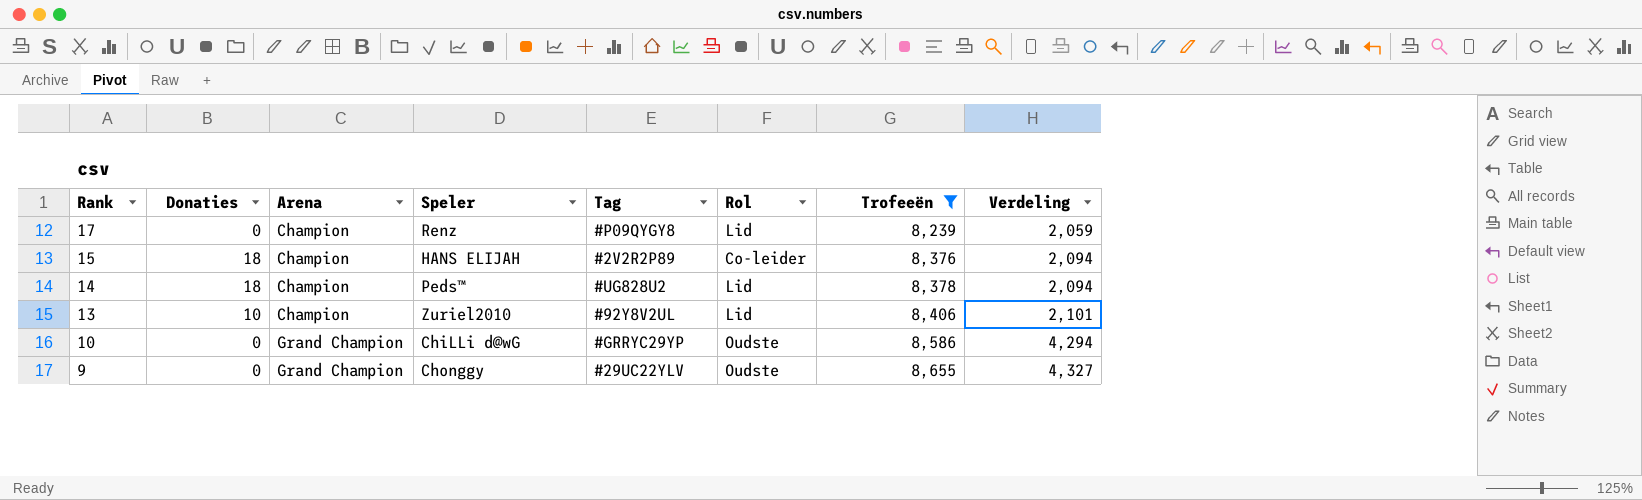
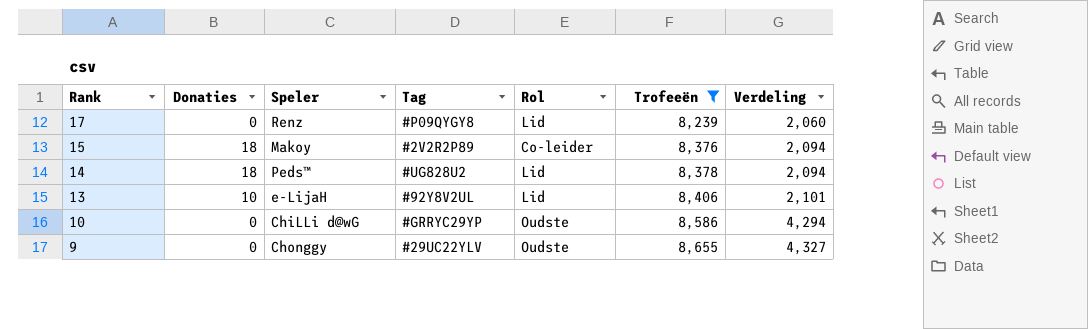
column Arena | position: 3 -> none
17 | Verdeling: 2,059 -> 2,060
15 | Speler: HANS ELIJAH -> Makoy
13 | Speler: Zuriel2010 -> e-LijaH

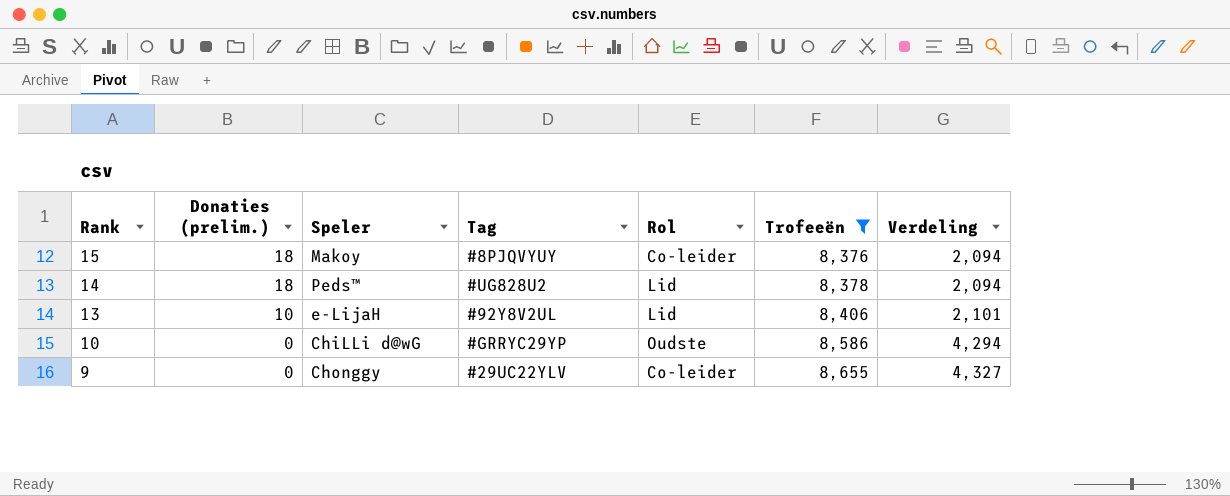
column name: Donaties -> Donaties (prelim.)
row 17: 0 | Renz | #P09QYGY8 | Lid | 8,239 | 2,060 -> none
15 | Tag: #2V2R2P89 -> #8PJQVYUY
9 | Rol: Oudste -> Co-leider

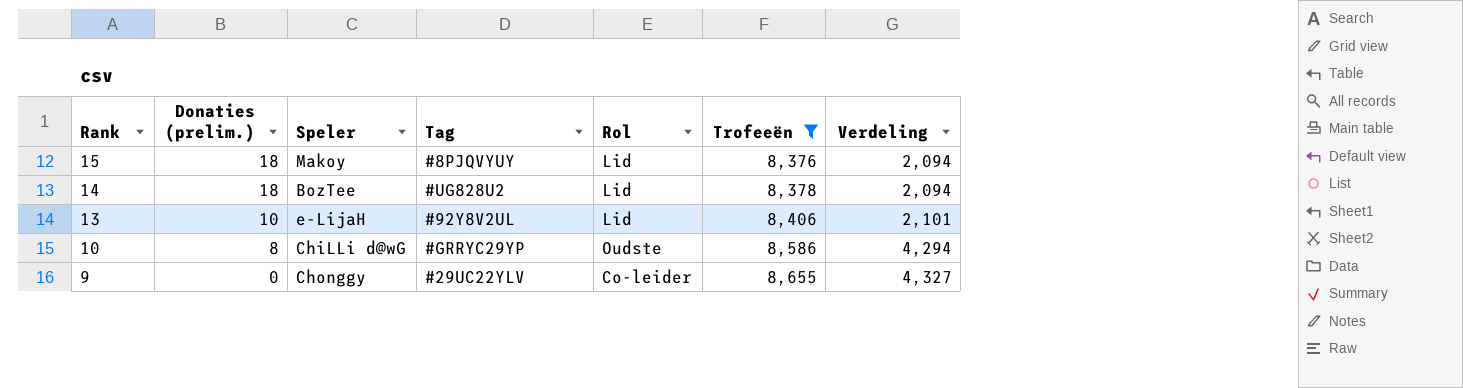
15 | Rol: Co-leider -> Lid
14 | Speler: Peds™ -> BozTee
10 | Donaties (prelim.): 0 -> 8

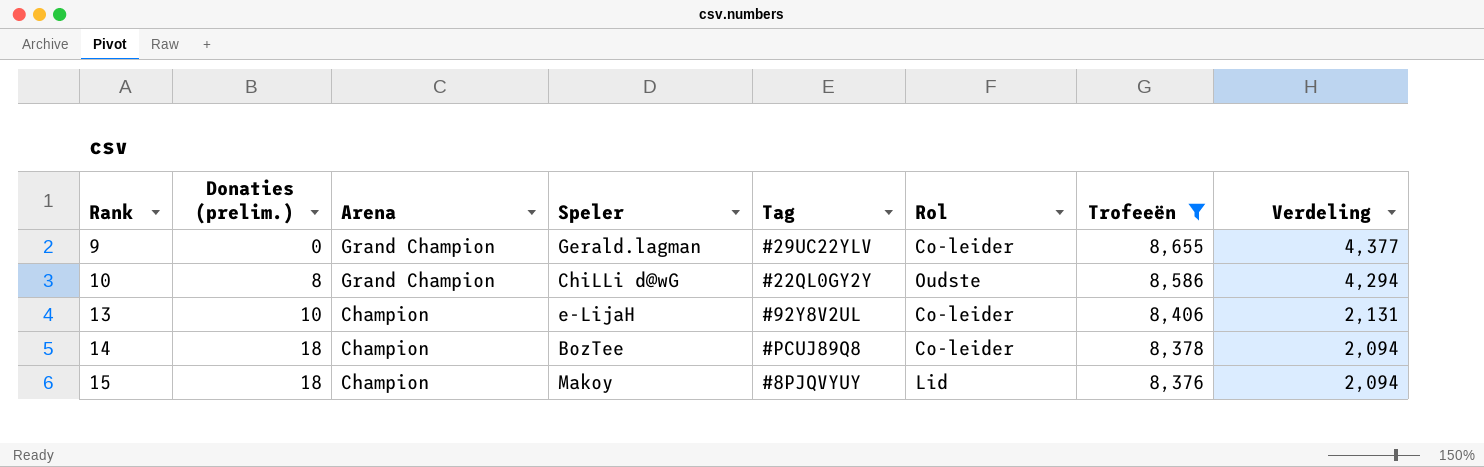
row order: Rank descending -> Rank ascending
column Arena | position: none -> 3
9 | Speler: Chonggy -> Gerald.lagman
9 | Verdeling: 4,327 -> 4,377
10 | Tag: #GRRYC29YP -> #22QL0GY2Y
13 | Rol: Lid -> Co-leider
13 | Verdeling: 2,101 -> 2,131
14 | Tag: #UG828U2 -> #PCUJ89Q8
14 | Rol: Lid -> Co-leider

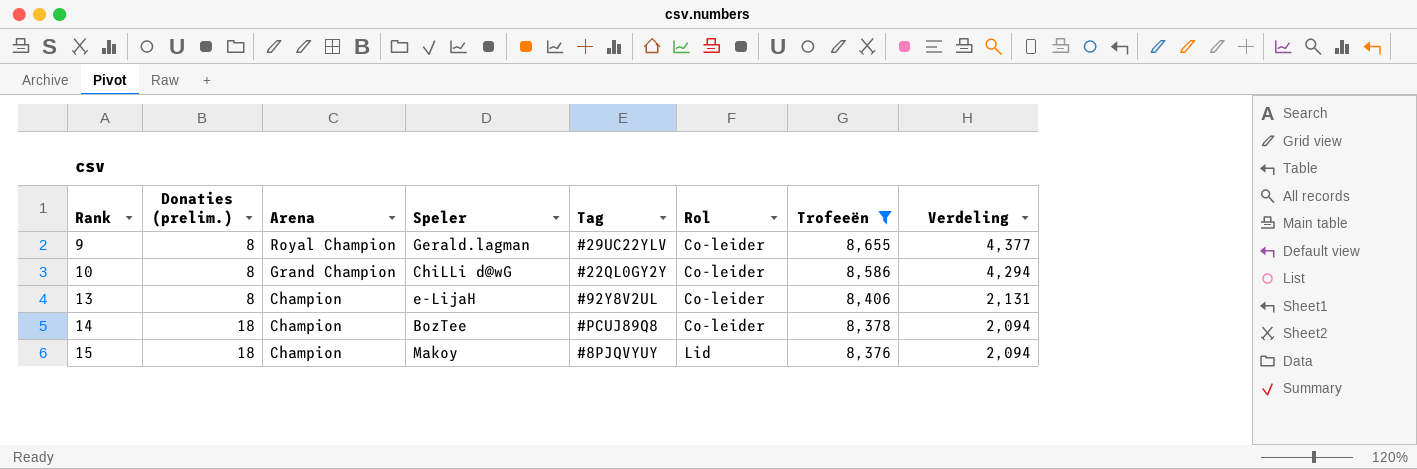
9 | Donaties (prelim.): 0 -> 8
9 | Arena: Grand Champion -> Royal Champion
10 | Rol: Oudste -> Co-leider
13 | Donaties (prelim.): 10 -> 8

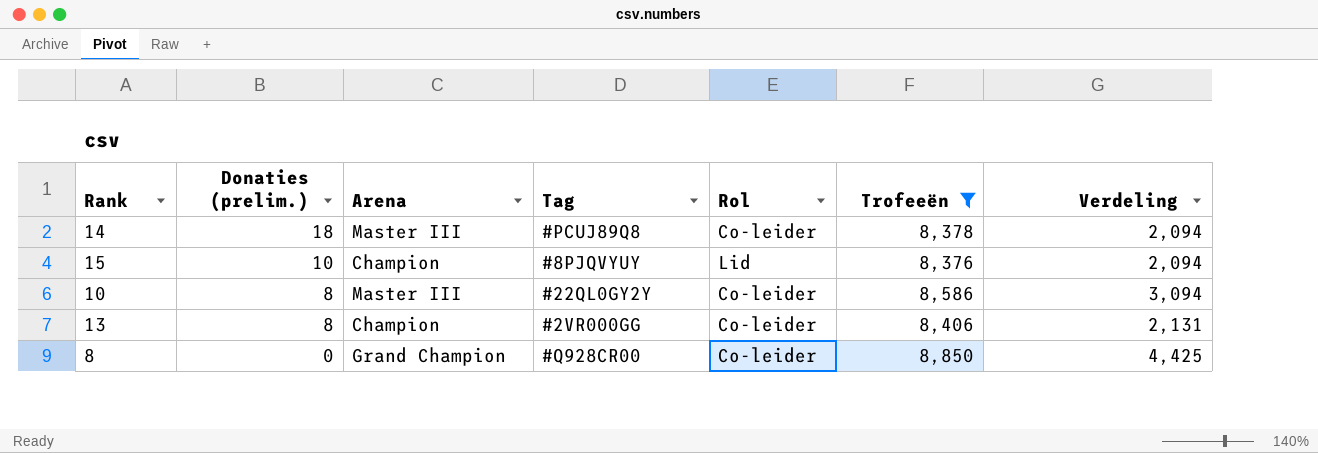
row order: Rank ascending -> Donaties (prelim.) descending
column Speler | position: 4 -> none
row 9: 8 | Royal Champion | Gerald.lagman | #29UC22YLV | Co-leider | 8,655 | 4,377 -> none
14 | Arena: Champion -> Master III
15 | Donaties (prelim.): 18 -> 10
10 | Arena: Grand Champion -> Master III
10 | Verdeling: 4,294 -> 3,094
13 | Tag: #92Y8V2UL -> #2VR000GG
row 8: none -> 0 | Grand Champion | #Q928CR00 | Co-leider | 8,850 | 4,425

